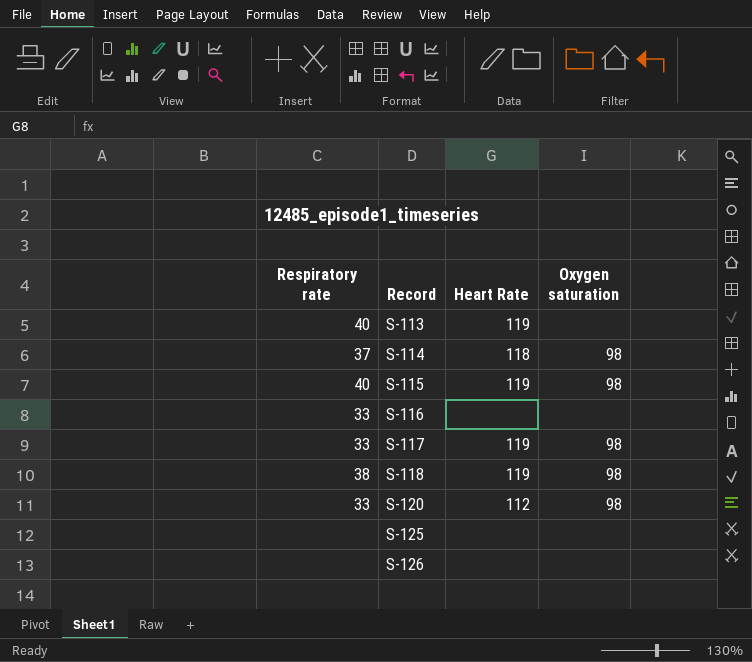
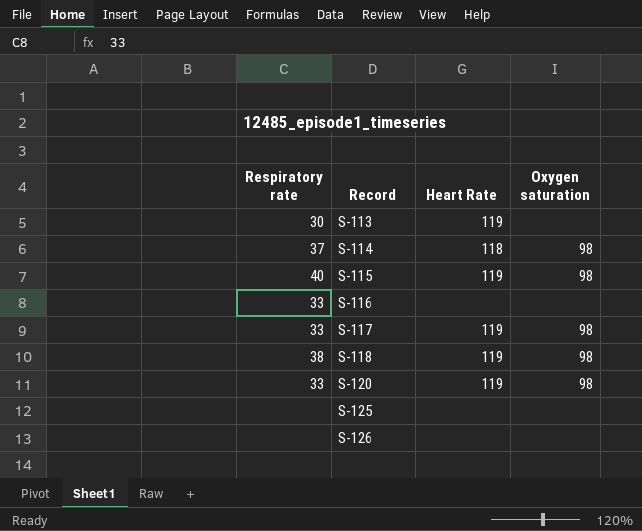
S-113 | Respiratory rate: 40 -> 30
S-120 | Heart Rate: 112 -> 119

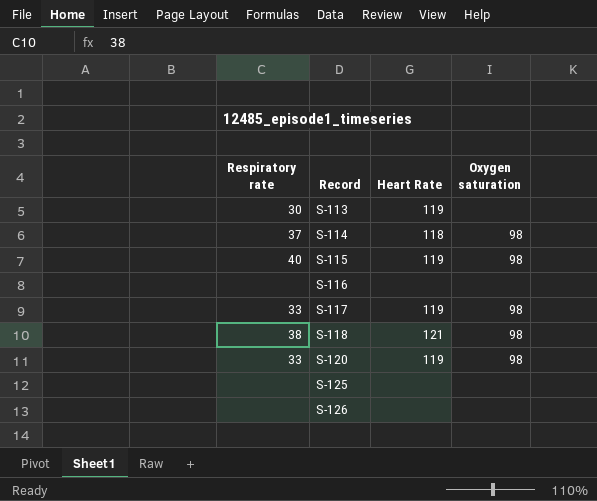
S-116 | Respiratory rate: 33 -> none
S-118 | Heart Rate: 119 -> 121

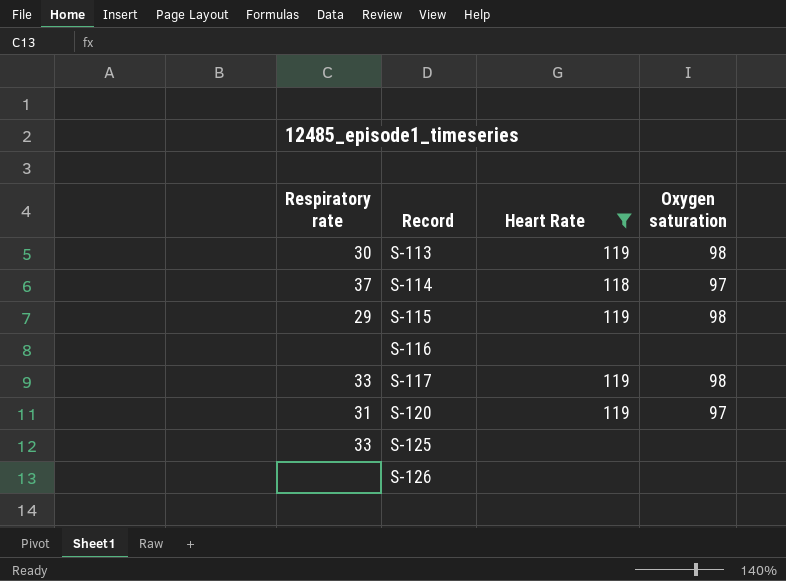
filter: none -> Heart Rate != 121
S-113 | Oxygen saturation: none -> 98
S-114 | Oxygen saturation: 98 -> 97
S-115 | Respiratory rate: 40 -> 29
S-120 | Respiratory rate: 33 -> 31
S-120 | Oxygen saturation: 98 -> 97
S-125 | Respiratory rate: none -> 33

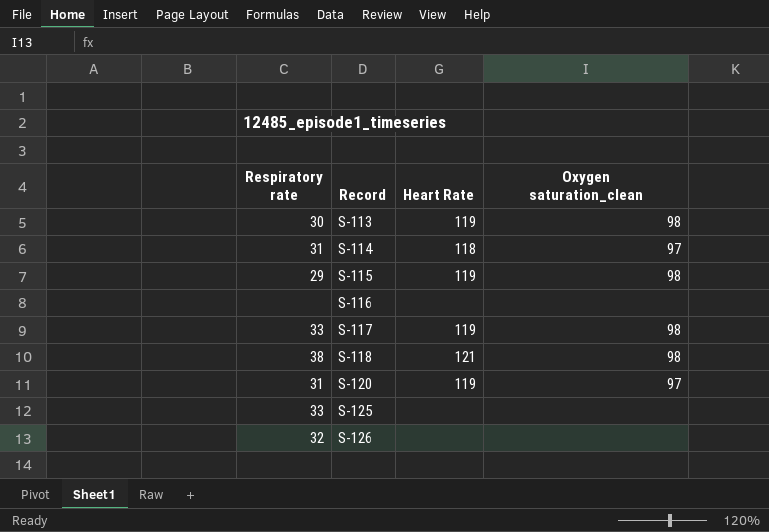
filter: Heart Rate != 121 -> none
column name: Oxygen saturation -> Oxygen saturation_clean
S-114 | Respiratory rate: 37 -> 31
S-126 | Respiratory rate: none -> 32

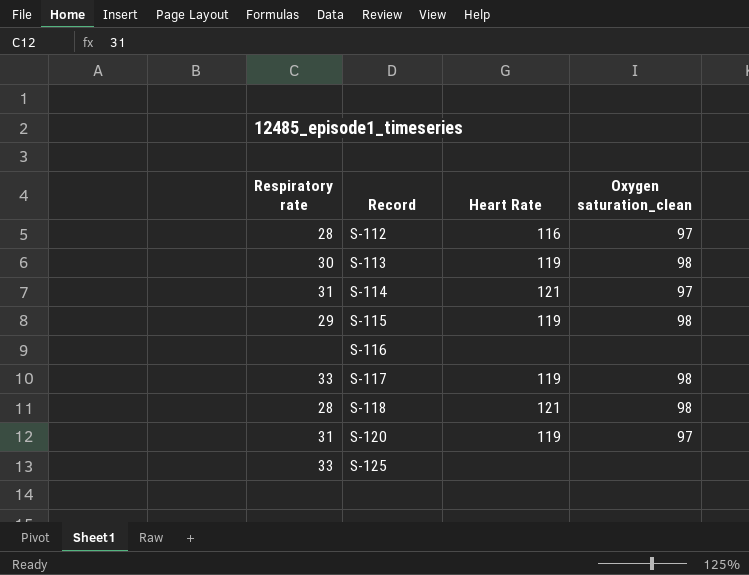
row S-126: 32 | none | none -> none
row S-112: none -> 28 | 116 | 97
S-114 | Heart Rate: 118 -> 121
S-118 | Respiratory rate: 38 -> 28

